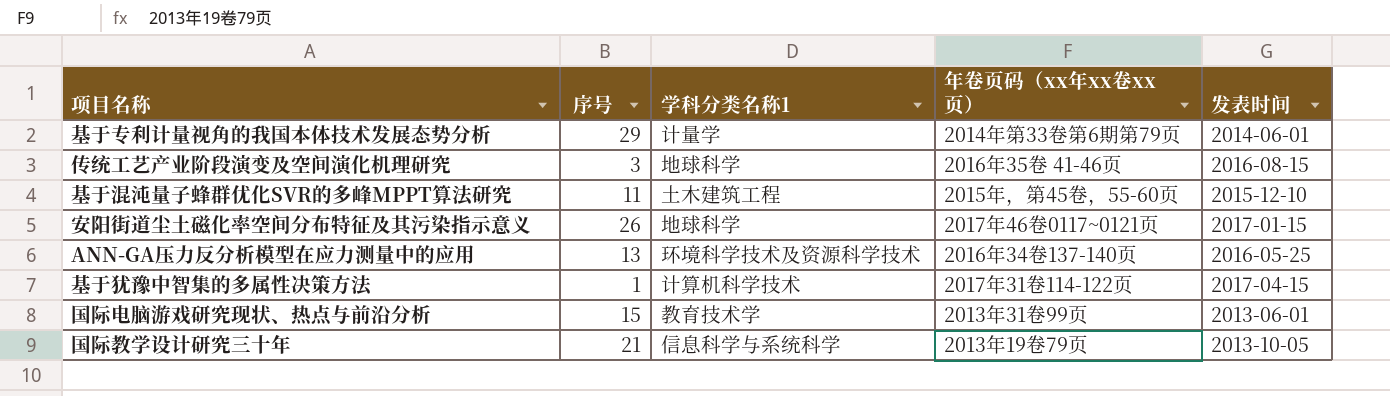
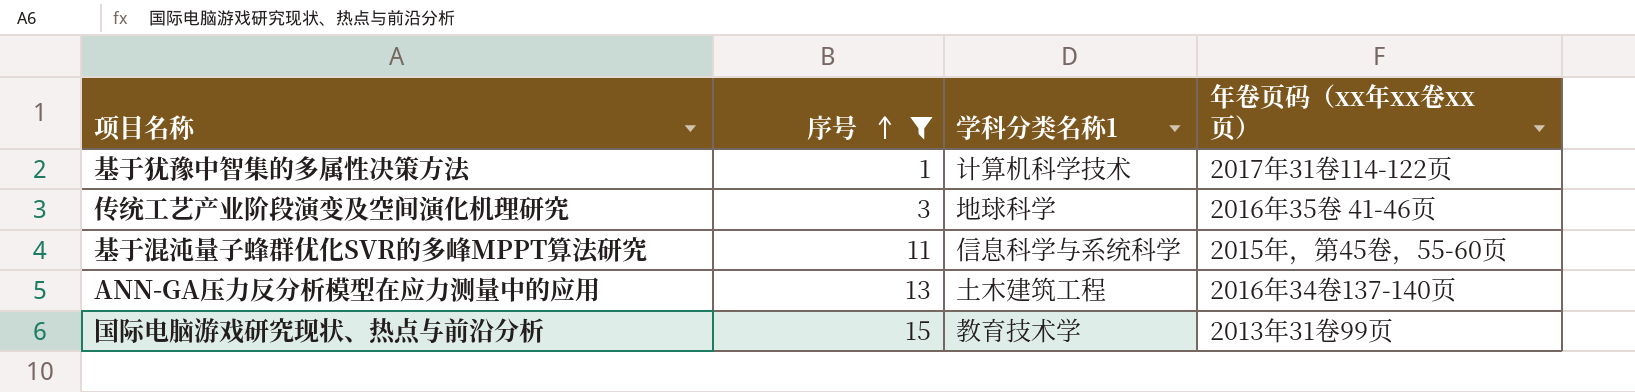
filter: none -> 序号 <= 15
row order: none -> 序号 ascending
column 发表时间 | position: 5 -> none
基于混沌量子蜂群优化SVR的多峰MPPT算法研究 | 学科分类名称1: 土木建筑工程 -> 信息科学与系统科学
ANN-GA压力反分析模型在应力测量中的应用 | 学科分类名称1: 环境科学技术及资源科学技术 -> 土木建筑工程

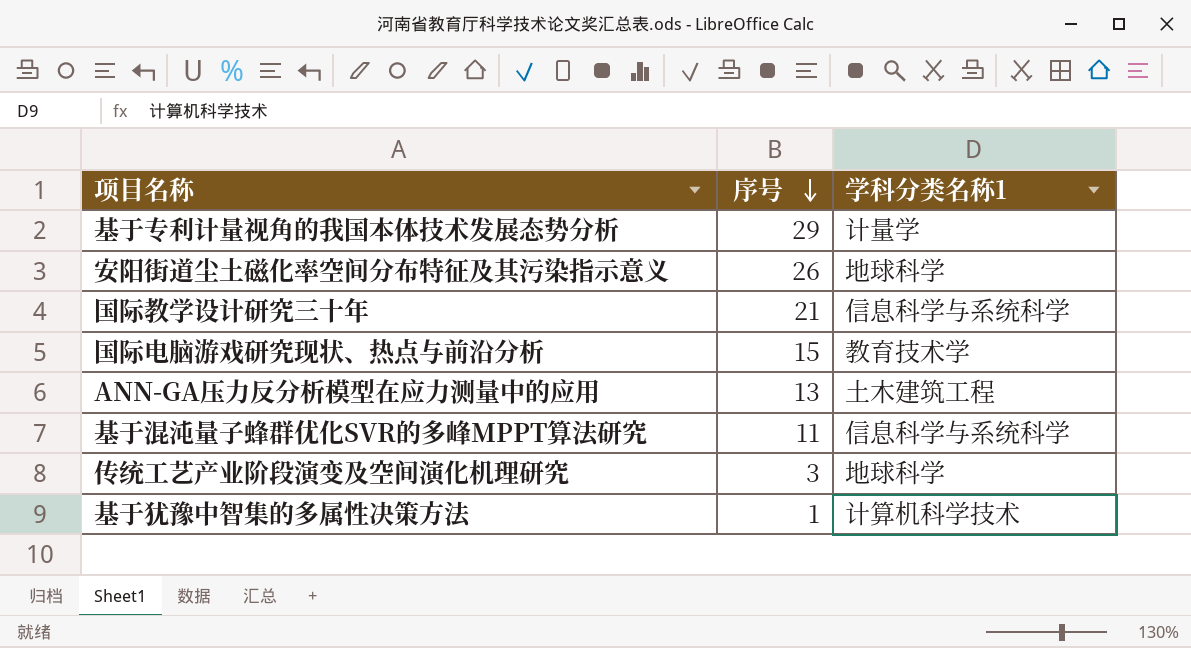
filter: 序号 <= 15 -> none
row order: 序号 ascending -> 序号 descending
column 年卷页码（xx年xx卷xx页） | position: 4 -> none

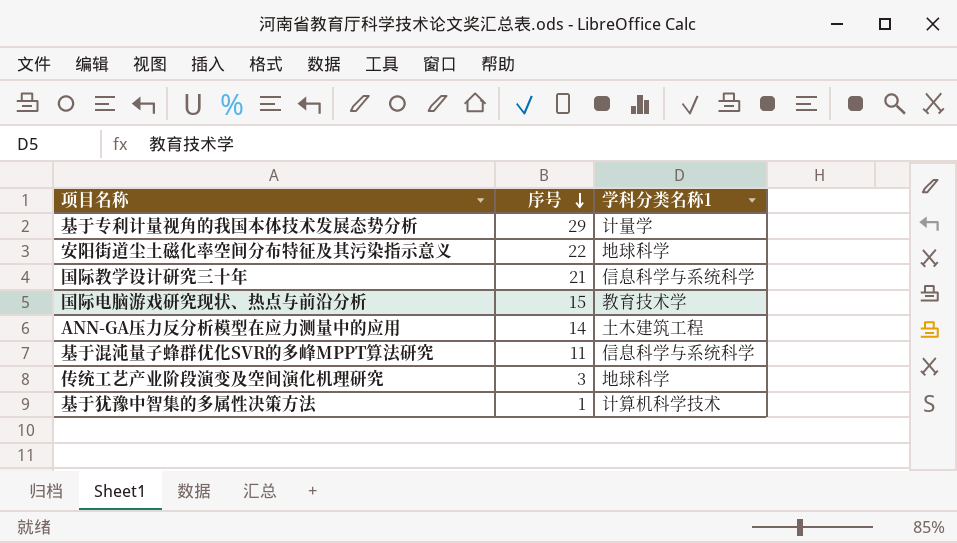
安阳街道尘土磁化率空间分布特征及其污染指示意义 | 序号: 26 -> 22
ANN-GA压力反分析模型在应力测量中的应用 | 序号: 13 -> 14

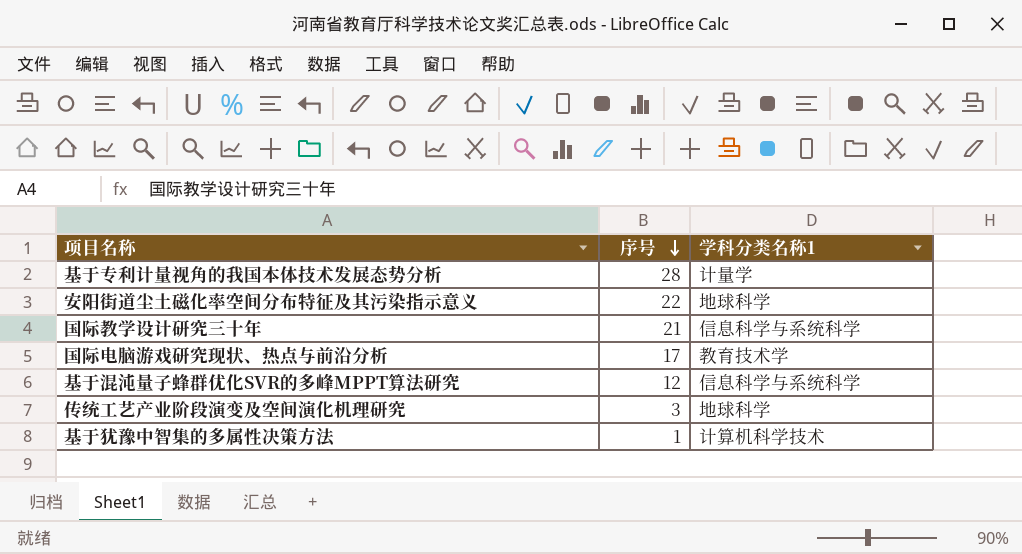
row ANN-GA压力反分析模型在应力测量中的应用: 14 | 土木建筑工程 -> none
基于专利计量视角的我国本体技术发展态势分析 | 序号: 29 -> 28
国际电脑游戏研究现状、热点与前沿分析 | 序号: 15 -> 17
基于混沌量子蜂群优化SVR的多峰MPPT算法研究 | 序号: 11 -> 12

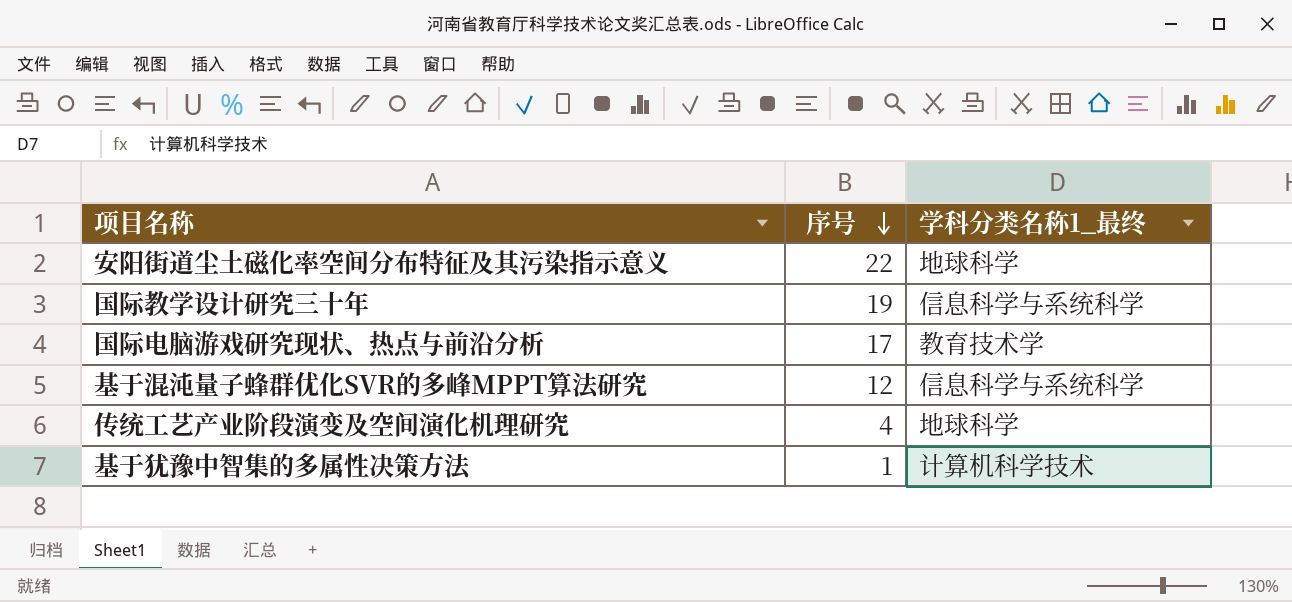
column name: 学科分类名称1 -> 学科分类名称1_最终
row 基于专利计量视角的我国本体技术发展态势分析: 28 | 计量学 -> none
国际教学设计研究三十年 | 序号: 21 -> 19
传统工艺产业阶段演变及空间演化机理研究 | 序号: 3 -> 4

